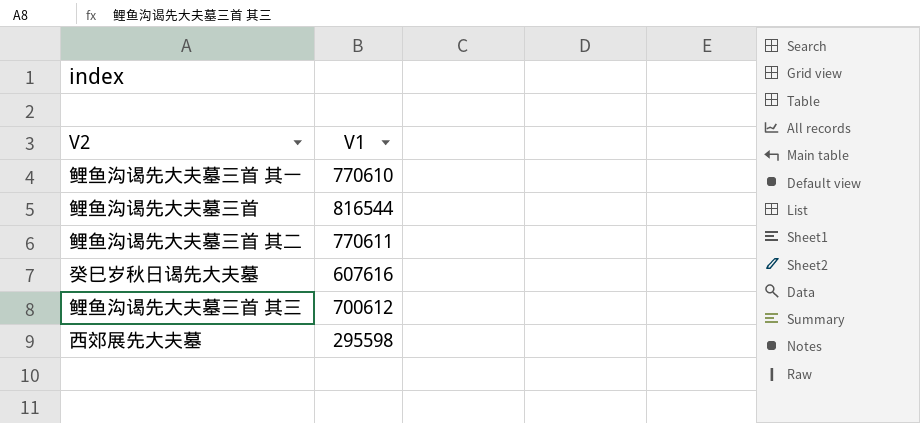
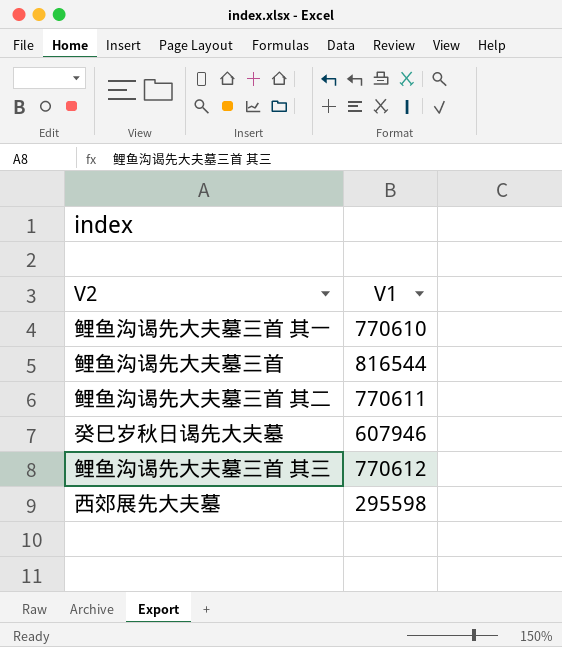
癸巳岁秋日谒先大夫墓 | V1: 607616 -> 607946
鲤鱼沟谒先大夫墓三首 其三 | V1: 700612 -> 770612

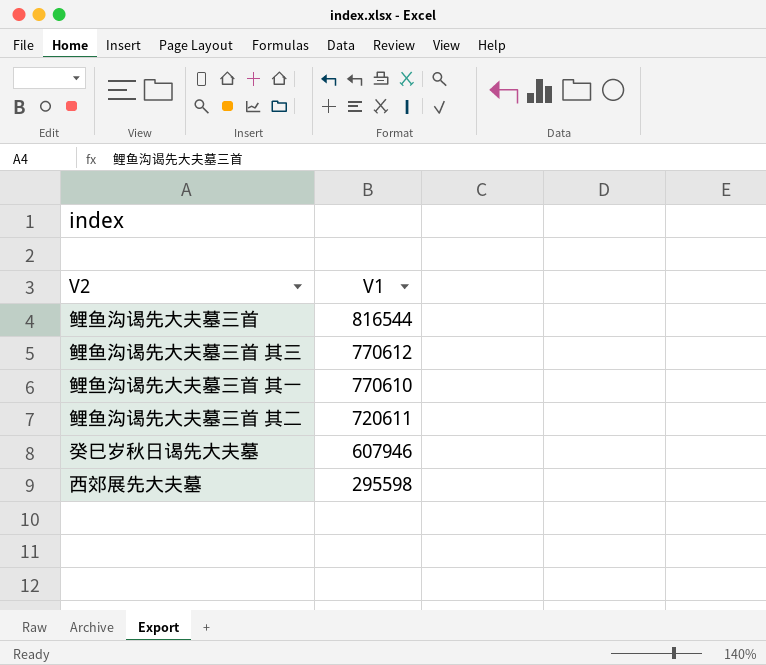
row order: none -> V1 descending
鲤鱼沟谒先大夫墓三首 其二 | V1: 770611 -> 720611

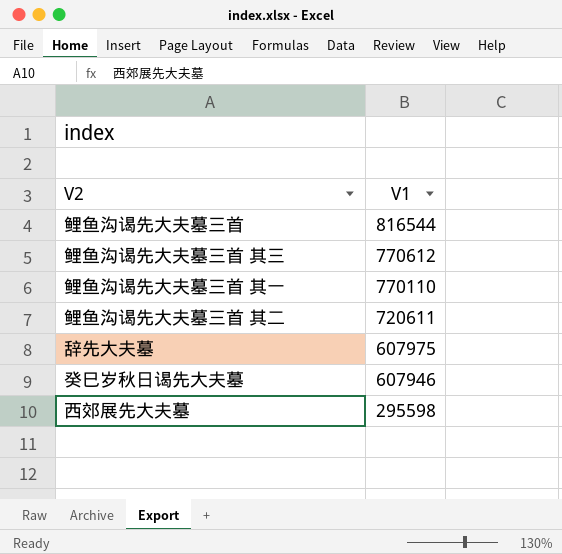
鲤鱼沟谒先大夫墓三首 其一 | V1: 770610 -> 770110
row 辞先大夫墓: none -> 607975

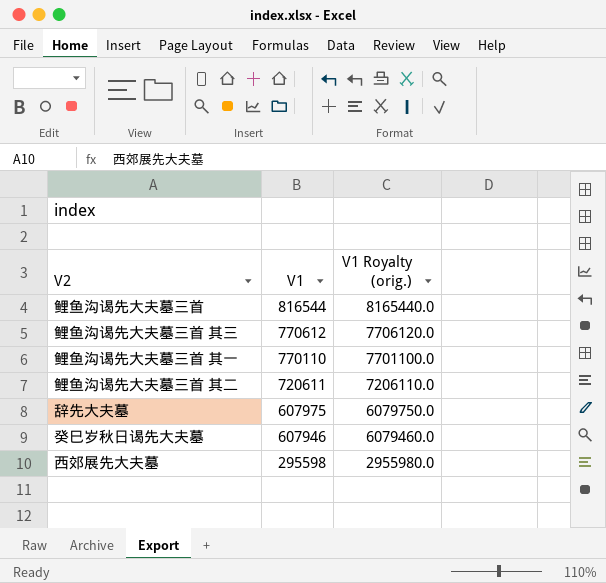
column V1 Royalty (orig.) | formula: none -> [V1] * 10

